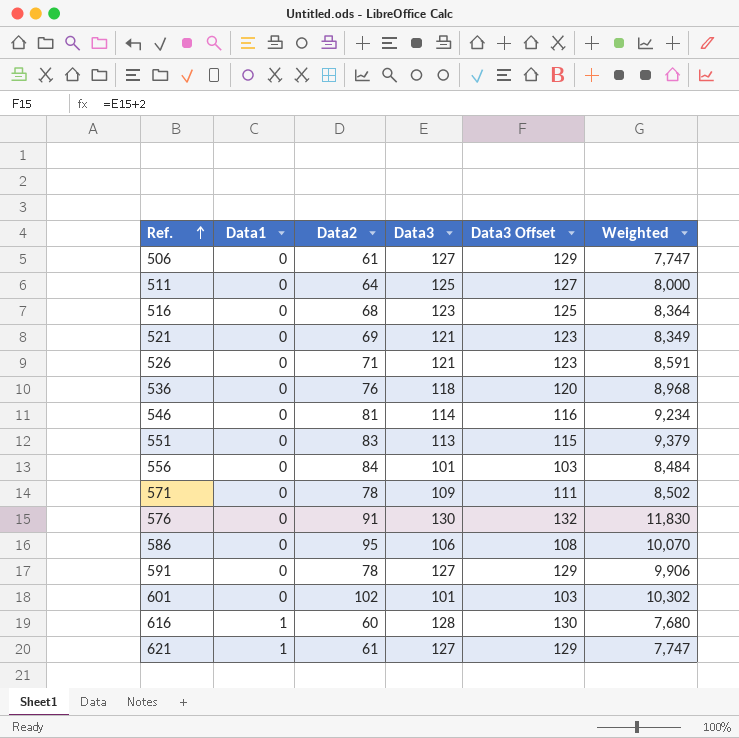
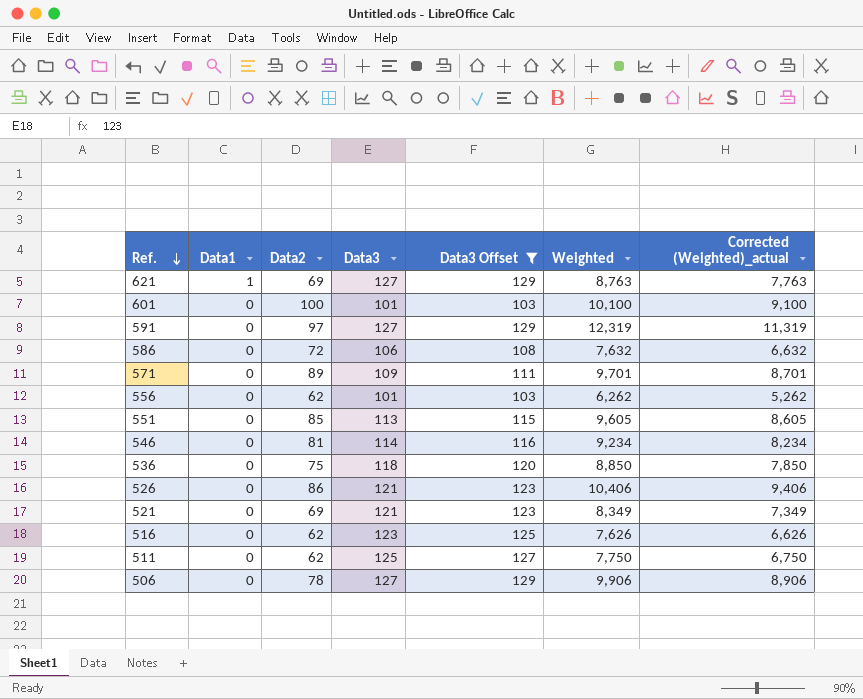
filter: none -> Data3 Offset <= 129
row order: Ref. ascending -> Ref. descending
column Corrected (Weighted)_actual | formula: none -> [Weighted] - 1000
621 | Data2: 61 -> 69
621 | Weighted: 7,747 -> 8,763
601 | Data2: 102 -> 100
601 | Weighted: 10,302 -> 10,100
591 | Data2: 78 -> 97
591 | Weighted: 9,906 -> 12,319
586 | Data2: 95 -> 72
586 | Weighted: 10,070 -> 7,632
571 | Data2: 78 -> 89
571 | Weighted: 8,502 -> 9,701
556 | Data2: 84 -> 62
556 | Weighted: 8,484 -> 6,262
551 | Data2: 83 -> 85
551 | Weighted: 9,379 -> 9,605
536 | Data2: 76 -> 75
536 | Weighted: 8,968 -> 8,850
526 | Data2: 71 -> 86
526 | Weighted: 8,591 -> 10,406
516 | Data2: 68 -> 62
516 | Weighted: 8,364 -> 7,626
511 | Data2: 64 -> 62
511 | Weighted: 8,000 -> 7,750
506 | Data2: 61 -> 78
506 | Weighted: 7,747 -> 9,906

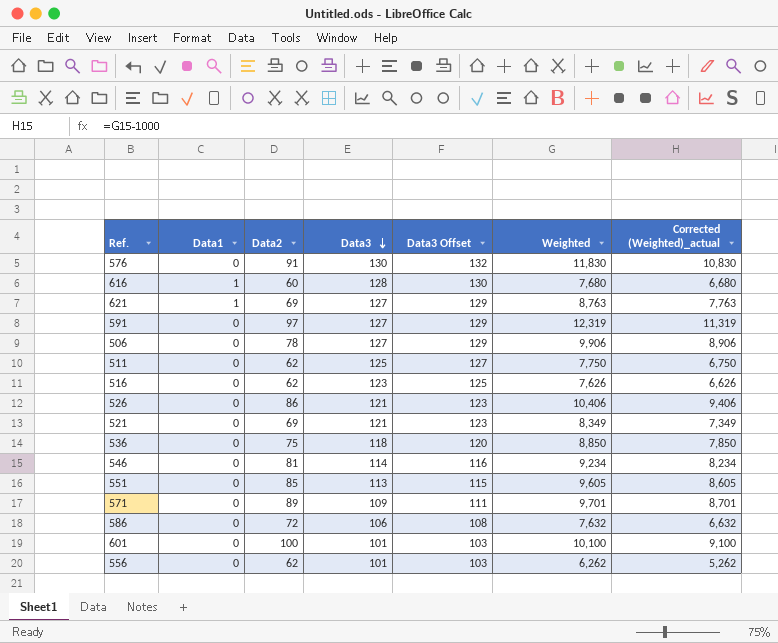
filter: Data3 Offset <= 129 -> none
row order: Ref. descending -> Data3 descending

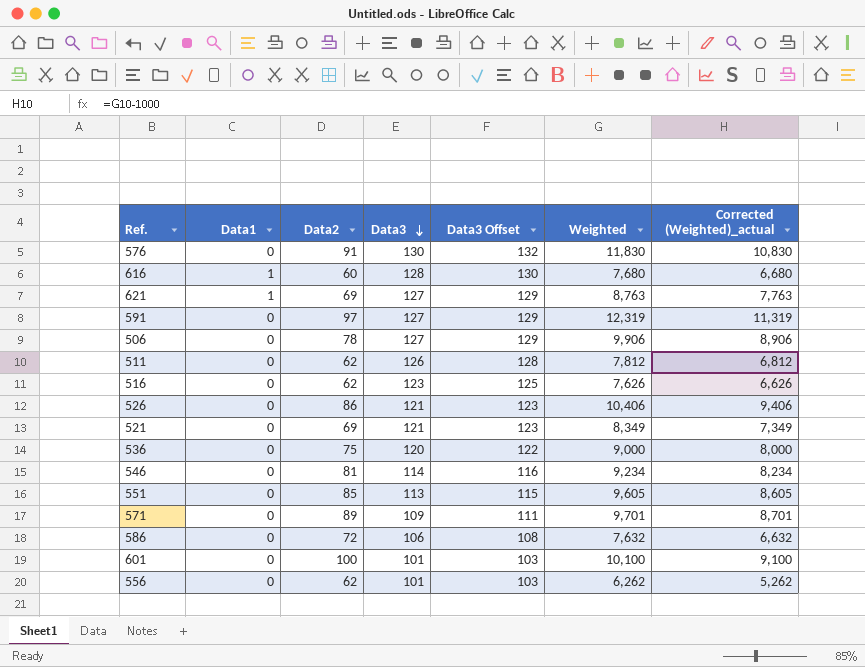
511 | Data3: 125 -> 126
511 | Data3 Offset: 127 -> 128
511 | Weighted: 7,750 -> 7,812
511 | Corrected (Weighted)_actual: 6,750 -> 6,812
536 | Data3: 118 -> 120
536 | Data3 Offset: 120 -> 122
536 | Weighted: 8,850 -> 9,000
536 | Corrected (Weighted)_actual: 7,850 -> 8,000

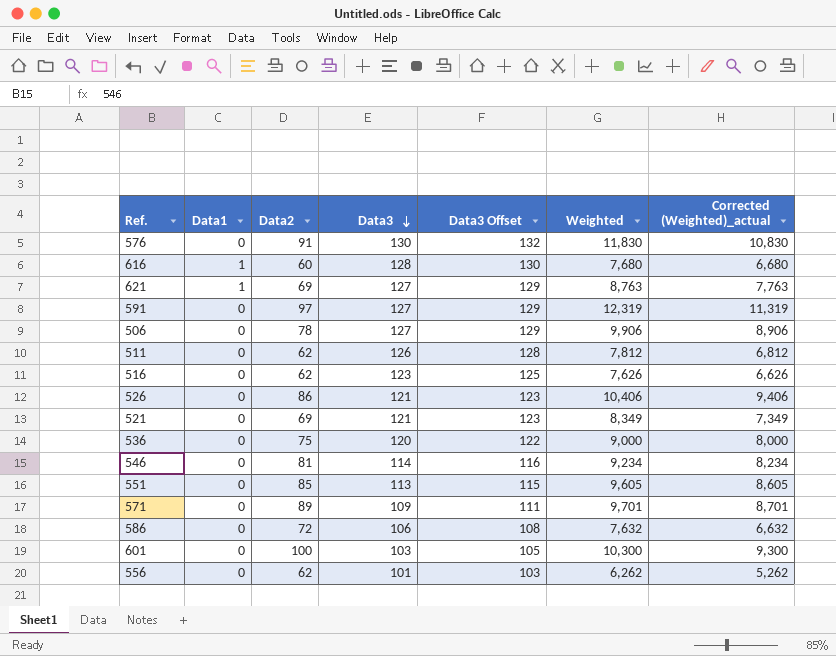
601 | Data3: 101 -> 103
601 | Data3 Offset: 103 -> 105
601 | Weighted: 10,100 -> 10,300
601 | Corrected (Weighted)_actual: 9,100 -> 9,300

